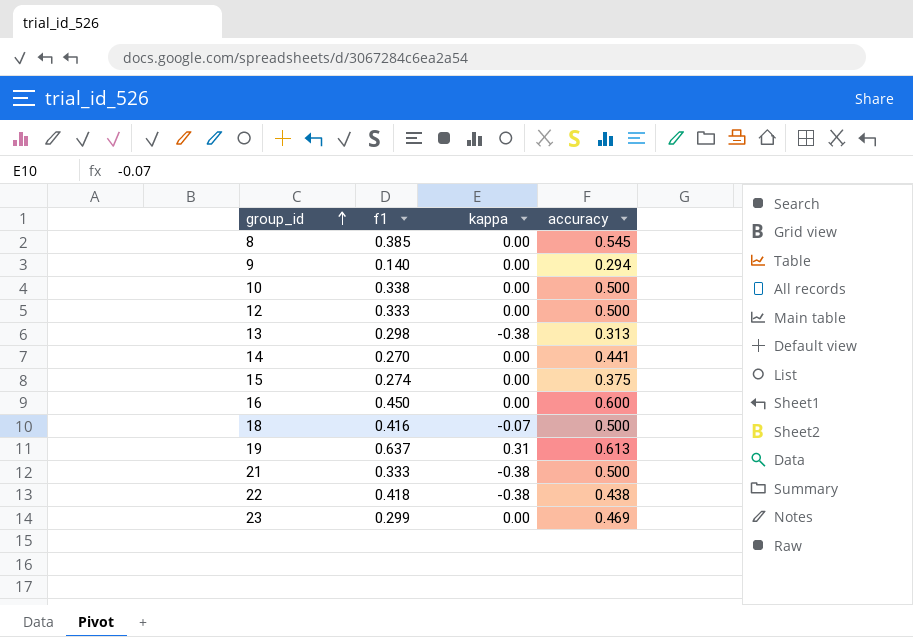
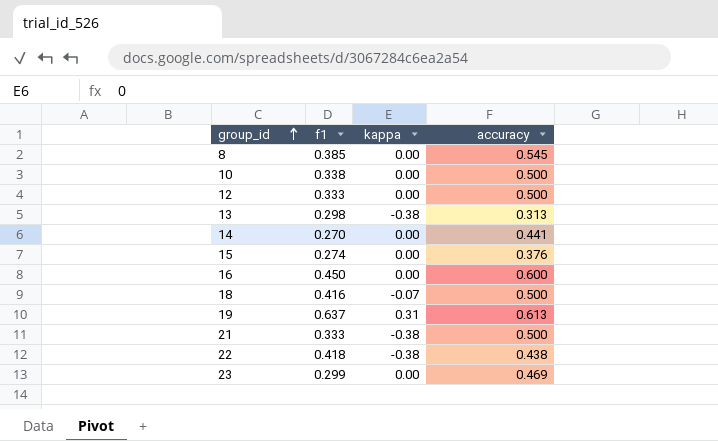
row 9: 0.140 | 0.00 | 0.294 -> none
15 | accuracy: 0.375 -> 0.376

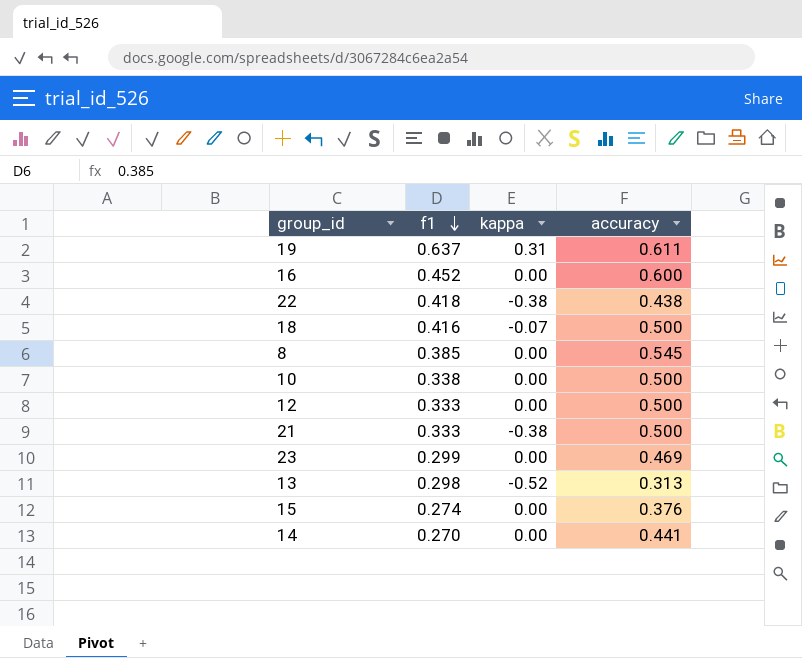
row order: group_id ascending -> f1 descending
19 | accuracy: 0.613 -> 0.611
16 | f1: 0.450 -> 0.452
13 | kappa: -0.38 -> -0.52

